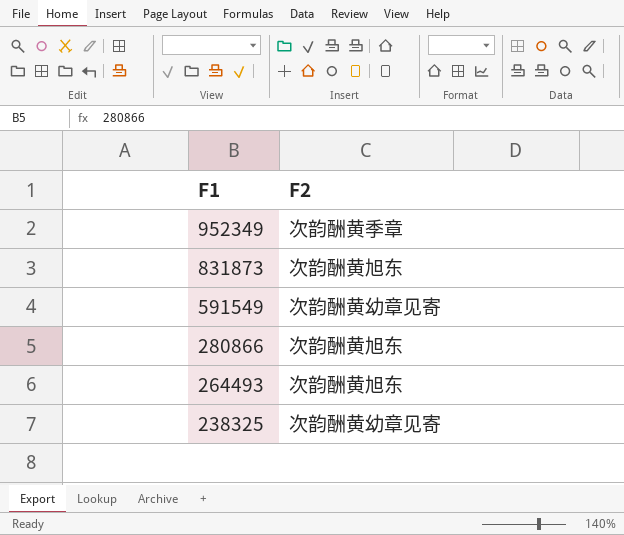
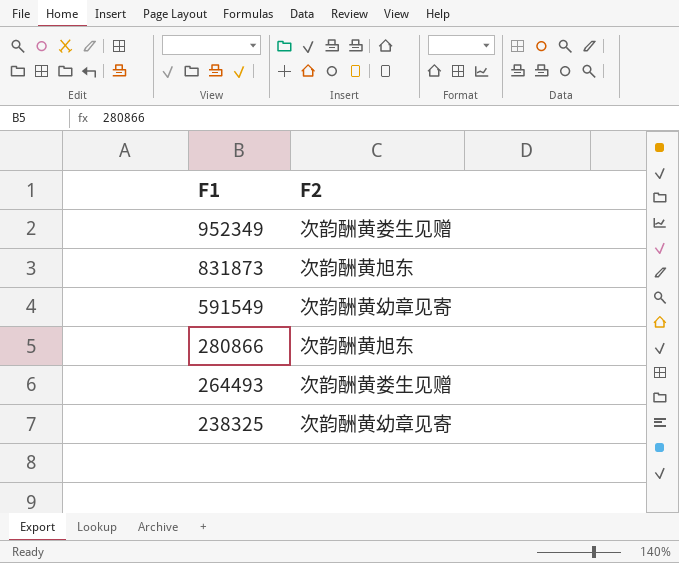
952349 | F2: 次韵酬黄季章 -> 次韵酬黄娄生见赠
264493 | F2: 次韵酬黄旭东 -> 次韵酬黄娄生见赠

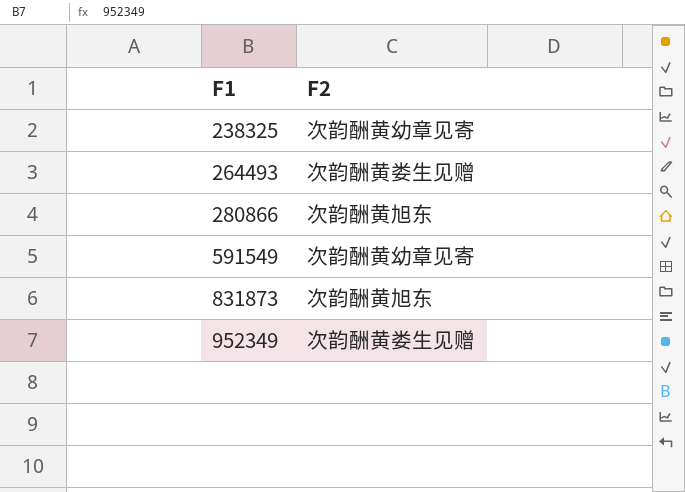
row order: F1 descending -> F1 ascending

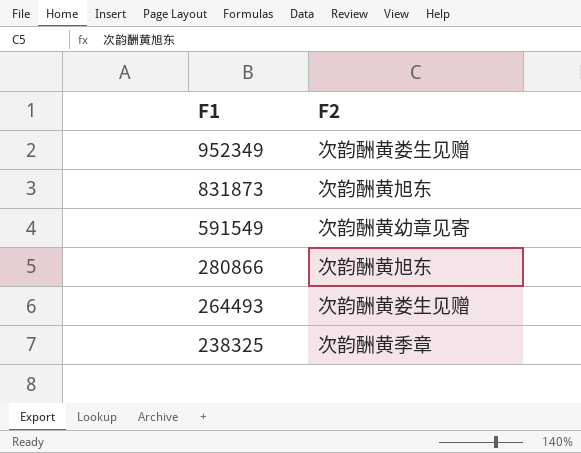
row order: F1 ascending -> F1 descending
238325 | F2: 次韵酬黄幼章见寄 -> 次韵酬黄季章

